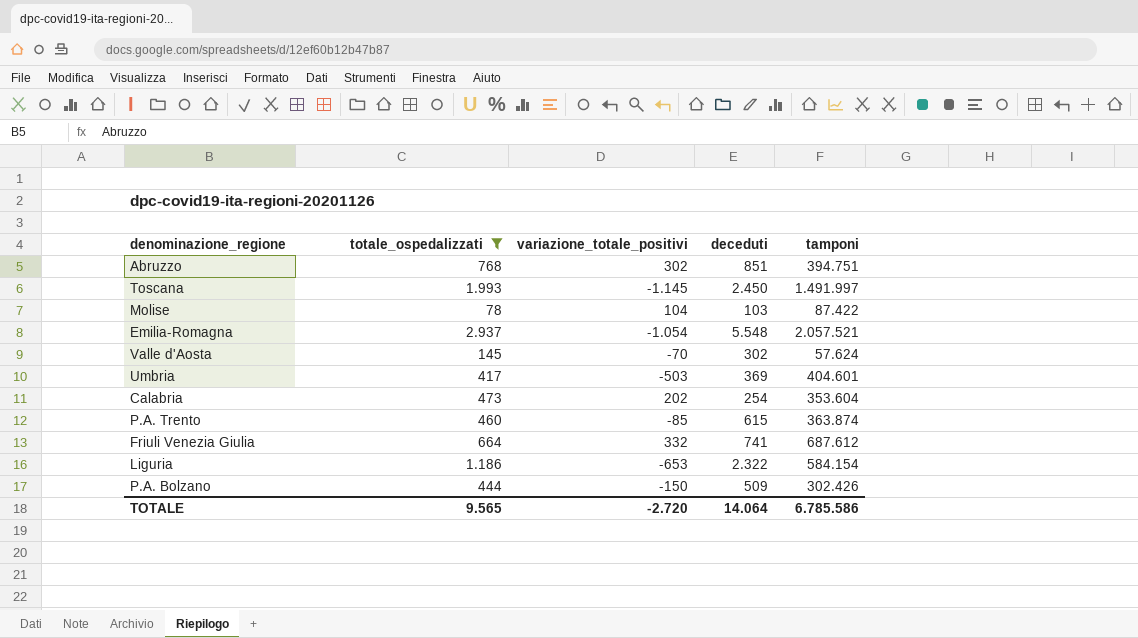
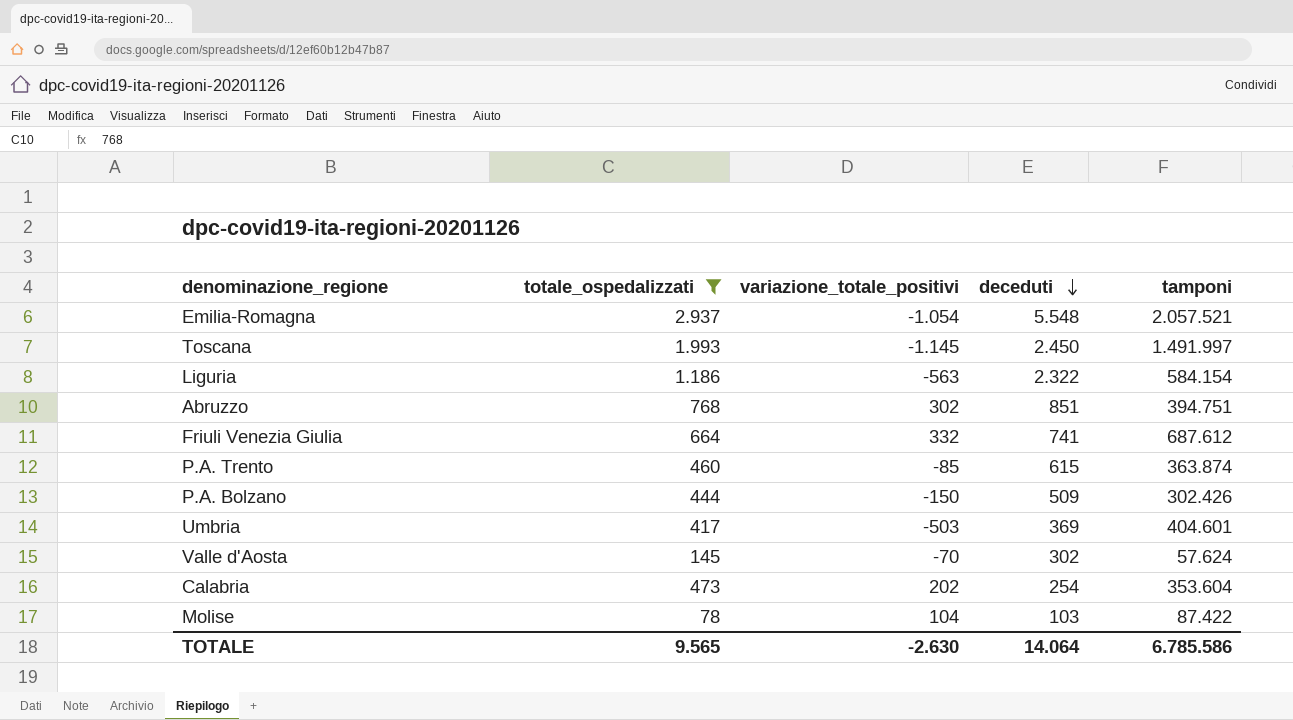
row order: none -> deceduti descending
Liguria | variazione_totale_positivi: -653 -> -563
TOTALE | variazione_totale_positivi: -2.720 -> -2.630

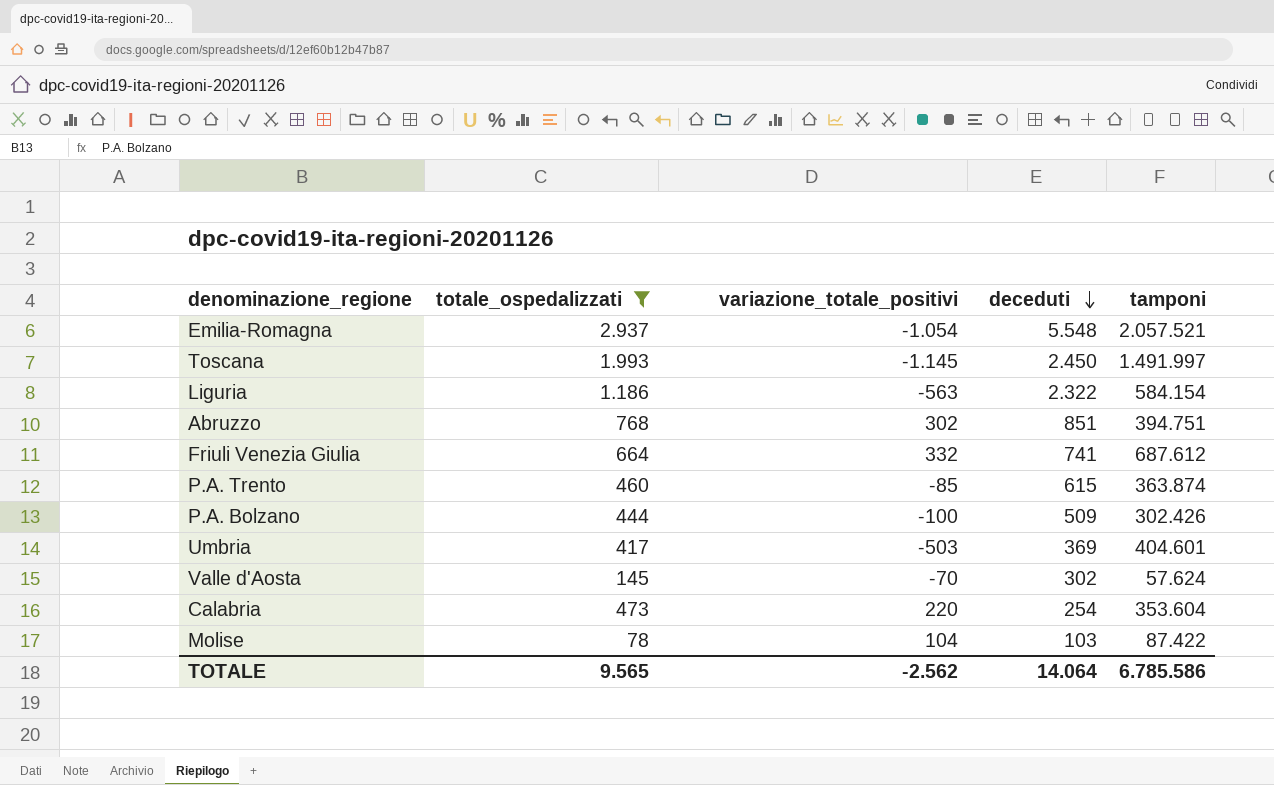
P.A. Bolzano | variazione_totale_positivi: -150 -> -100
Calabria | variazione_totale_positivi: 202 -> 220
TOTALE | variazione_totale_positivi: -2.630 -> -2.562

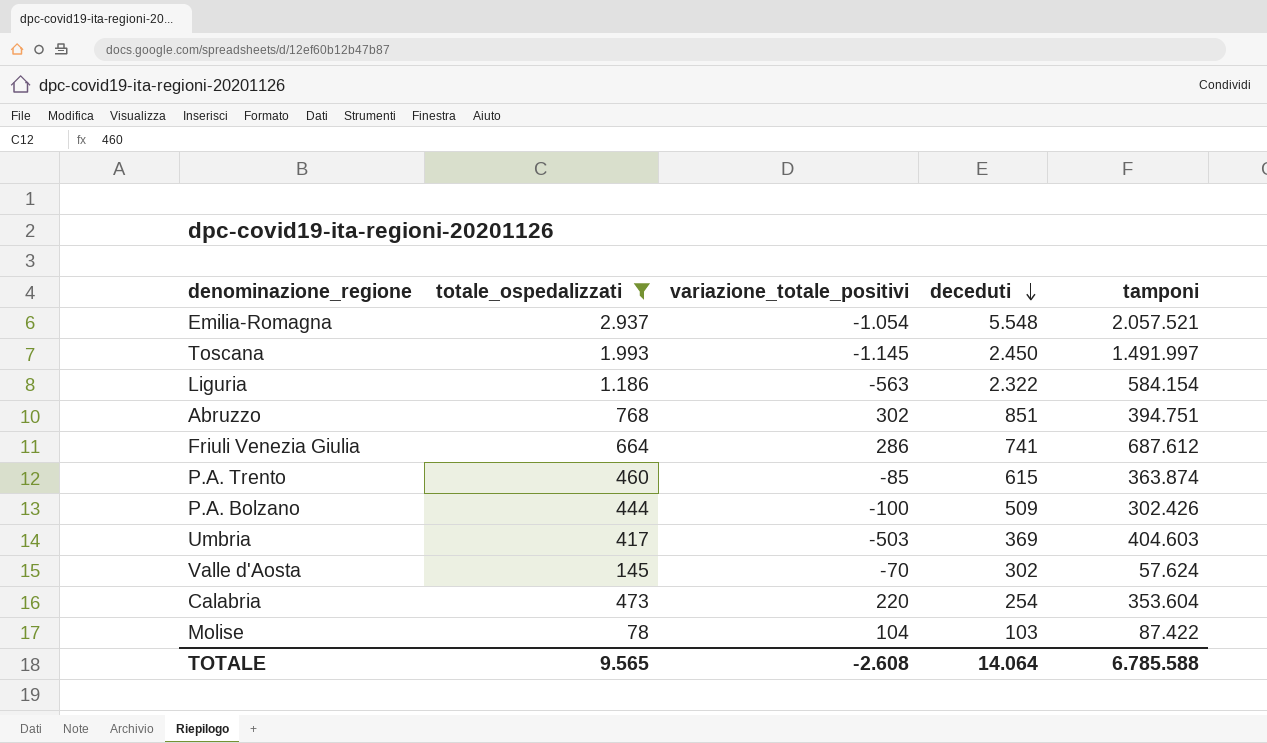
Friuli Venezia Giulia | variazione_totale_positivi: 332 -> 286
Umbria | tamponi: 404.601 -> 404.603
TOTALE | variazione_totale_positivi: -2.562 -> -2.608
TOTALE | tamponi: 6.785.586 -> 6.785.588

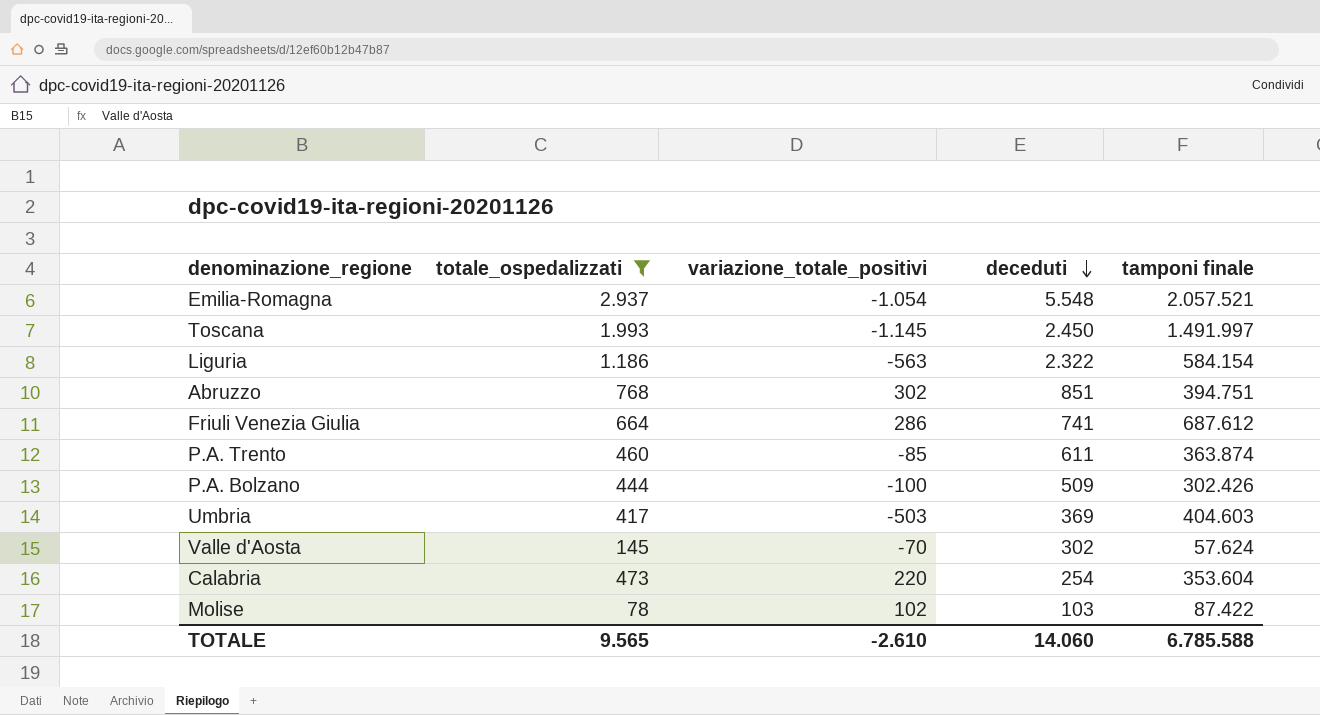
column name: tamponi -> tamponi finale
P.A. Trento | deceduti: 615 -> 611
Molise | variazione_totale_positivi: 104 -> 102
TOTALE | variazione_totale_positivi: -2.608 -> -2.610
TOTALE | deceduti: 14.064 -> 14.060

